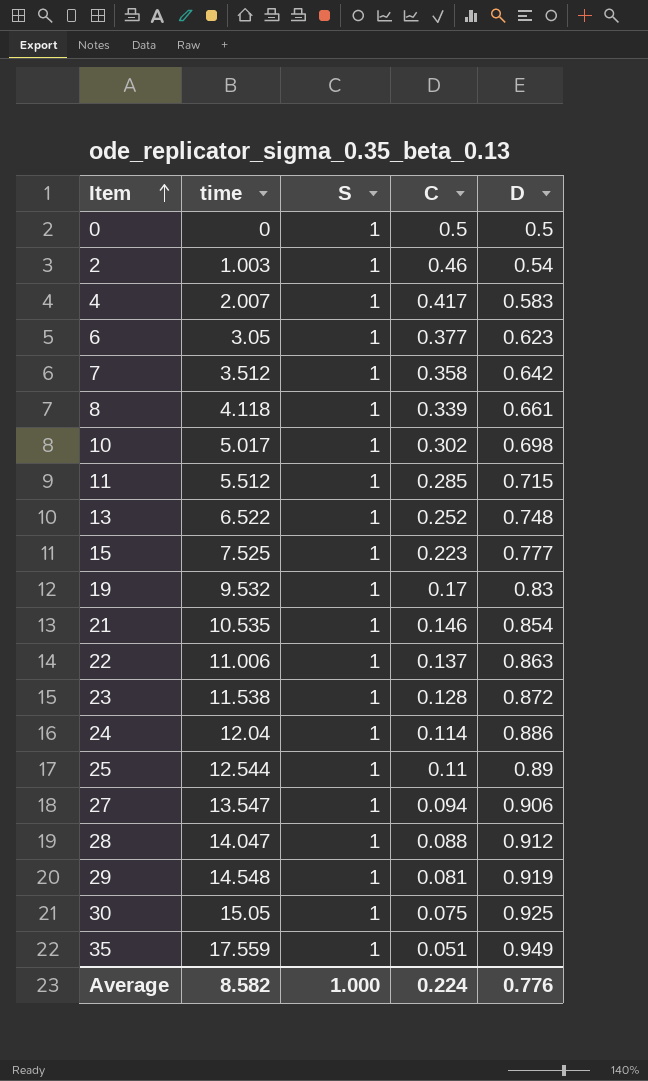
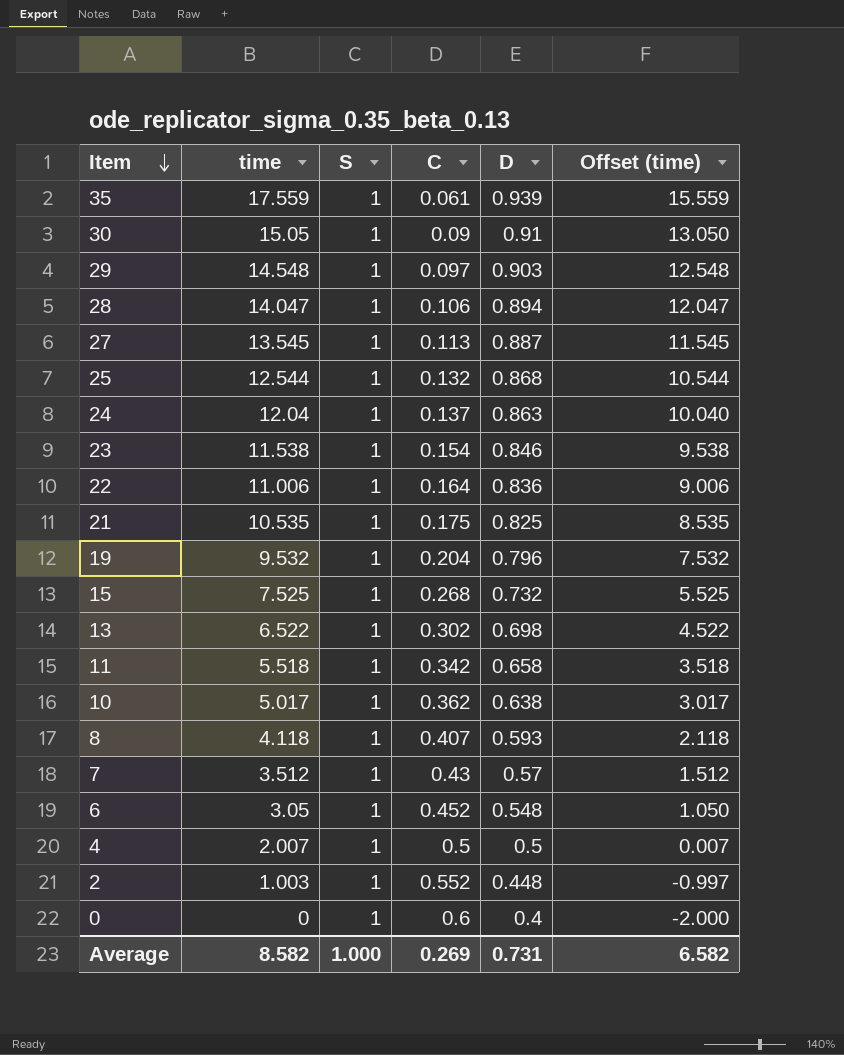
row order: Item ascending -> Item descending
column Offset (time) | formula: none -> [time] - 2
35 | C: 0.051 -> 0.061
35 | D: 0.949 -> 0.939
30 | C: 0.075 -> 0.09
30 | D: 0.925 -> 0.91
29 | C: 0.081 -> 0.097
29 | D: 0.919 -> 0.903
28 | C: 0.088 -> 0.106
28 | D: 0.912 -> 0.894
27 | time: 13.547 -> 13.545
27 | C: 0.094 -> 0.113
27 | D: 0.906 -> 0.887
25 | C: 0.11 -> 0.132
25 | D: 0.89 -> 0.868
24 | C: 0.114 -> 0.137
24 | D: 0.886 -> 0.863
23 | C: 0.128 -> 0.154
23 | D: 0.872 -> 0.846
22 | C: 0.137 -> 0.164
22 | D: 0.863 -> 0.836
21 | C: 0.146 -> 0.175
21 | D: 0.854 -> 0.825
19 | C: 0.17 -> 0.204
19 | D: 0.83 -> 0.796
15 | C: 0.223 -> 0.268
15 | D: 0.777 -> 0.732
13 | C: 0.252 -> 0.302
13 | D: 0.748 -> 0.698
11 | time: 5.512 -> 5.518
11 | C: 0.285 -> 0.342
11 | D: 0.715 -> 0.658
10 | C: 0.302 -> 0.362
10 | D: 0.698 -> 0.638
8 | C: 0.339 -> 0.407
8 | D: 0.661 -> 0.593
7 | C: 0.358 -> 0.43
7 | D: 0.642 -> 0.57
6 | C: 0.377 -> 0.452
6 | D: 0.623 -> 0.548
4 | C: 0.417 -> 0.5
4 | D: 0.583 -> 0.5
2 | C: 0.46 -> 0.552
2 | D: 0.54 -> 0.448
0 | C: 0.5 -> 0.6
0 | D: 0.5 -> 0.4
Average | C: 0.224 -> 0.269
Average | D: 0.776 -> 0.731

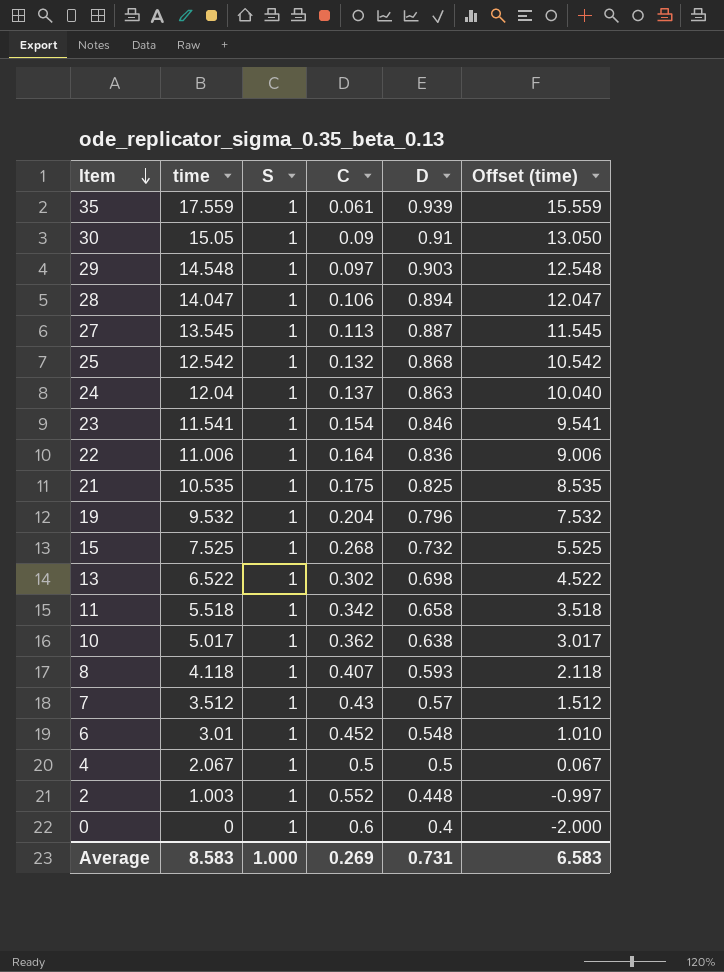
25 | time: 12.544 -> 12.542
25 | Offset (time): 10.544 -> 10.542
23 | time: 11.538 -> 11.541
23 | Offset (time): 9.538 -> 9.541
6 | time: 3.05 -> 3.01
6 | Offset (time): 1.050 -> 1.010
4 | time: 2.007 -> 2.067
4 | Offset (time): 0.007 -> 0.067
Average | time: 8.582 -> 8.583
Average | Offset (time): 6.582 -> 6.583

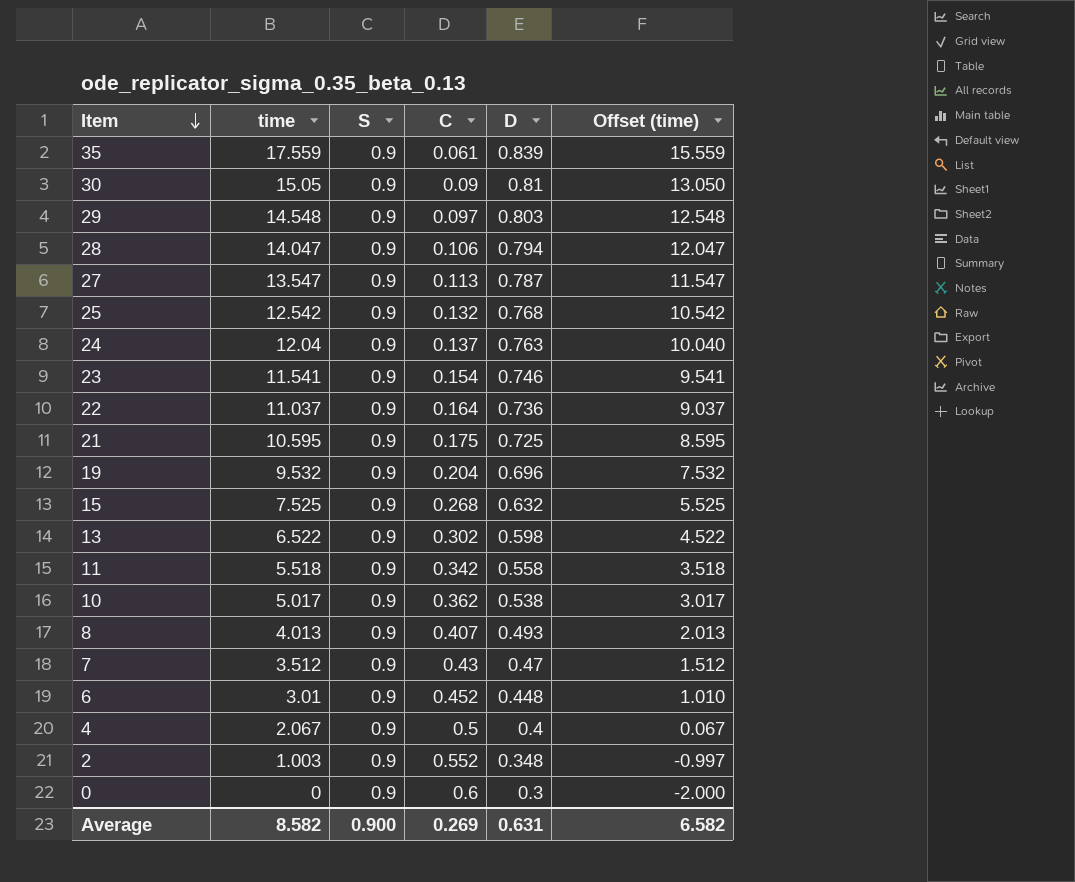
35 | S: 1 -> 0.9
35 | D: 0.939 -> 0.839
30 | S: 1 -> 0.9
30 | D: 0.91 -> 0.81
29 | S: 1 -> 0.9
29 | D: 0.903 -> 0.803
28 | S: 1 -> 0.9
28 | D: 0.894 -> 0.794
27 | time: 13.545 -> 13.547
27 | S: 1 -> 0.9
27 | D: 0.887 -> 0.787
27 | Offset (time): 11.545 -> 11.547
25 | S: 1 -> 0.9
25 | D: 0.868 -> 0.768
24 | S: 1 -> 0.9
24 | D: 0.863 -> 0.763
23 | S: 1 -> 0.9
23 | D: 0.846 -> 0.746
22 | time: 11.006 -> 11.037
22 | S: 1 -> 0.9
22 | D: 0.836 -> 0.736
22 | Offset (time): 9.006 -> 9.037
21 | time: 10.535 -> 10.595
21 | S: 1 -> 0.9
21 | D: 0.825 -> 0.725
21 | Offset (time): 8.535 -> 8.595
19 | S: 1 -> 0.9
19 | D: 0.796 -> 0.696
15 | S: 1 -> 0.9
15 | D: 0.732 -> 0.632
13 | S: 1 -> 0.9
13 | D: 0.698 -> 0.598
11 | S: 1 -> 0.9
11 | D: 0.658 -> 0.558
10 | S: 1 -> 0.9
10 | D: 0.638 -> 0.538
8 | time: 4.118 -> 4.013
8 | S: 1 -> 0.9
8 | D: 0.593 -> 0.493
8 | Offset (time): 2.118 -> 2.013
7 | S: 1 -> 0.9
7 | D: 0.57 -> 0.47
6 | S: 1 -> 0.9
6 | D: 0.548 -> 0.448
4 | S: 1 -> 0.9
4 | D: 0.5 -> 0.4
2 | S: 1 -> 0.9
2 | D: 0.448 -> 0.348
0 | S: 1 -> 0.9
0 | D: 0.4 -> 0.3
Average | time: 8.583 -> 8.582
Average | S: 1.000 -> 0.900
Average | D: 0.731 -> 0.631
Average | Offset (time): 6.583 -> 6.582

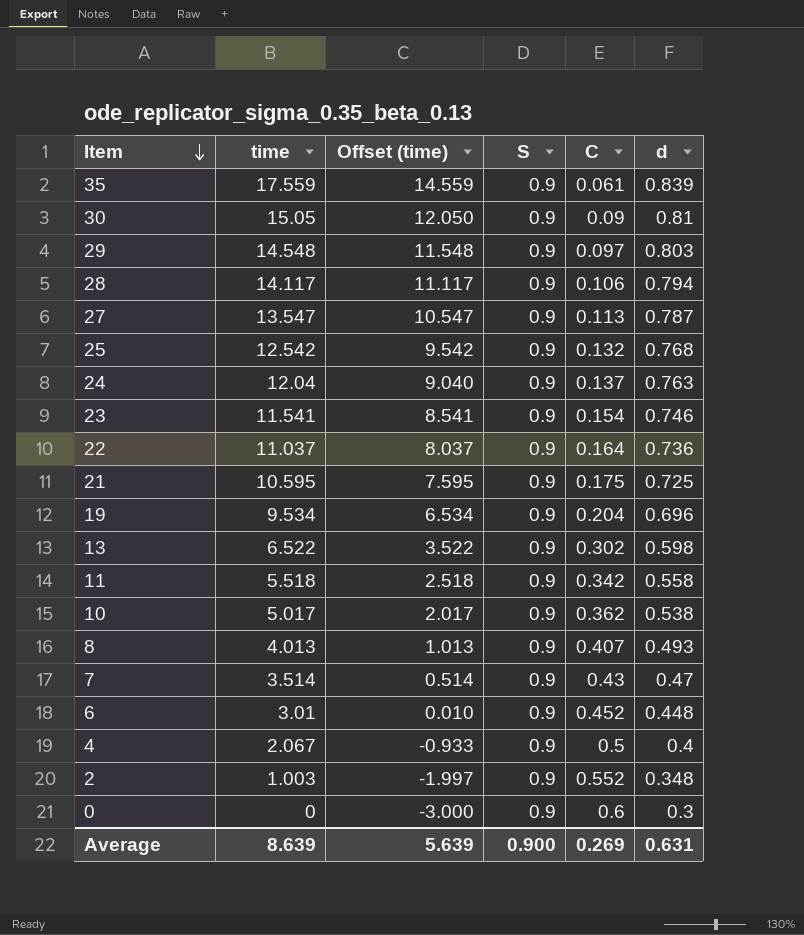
column Offset (time) | formula: [time] - 2 -> [time] - 3
column Offset (time) | position: 6 -> 3
column name: D -> d
row 15: 7.525 | 0.9 | 0.268 | 0.632 | 5.525 -> none
28 | time: 14.047 -> 14.117
19 | time: 9.532 -> 9.534
7 | time: 3.512 -> 3.514
Average | time: 8.582 -> 8.639
Average | Offset (time): 6.582 -> 5.639

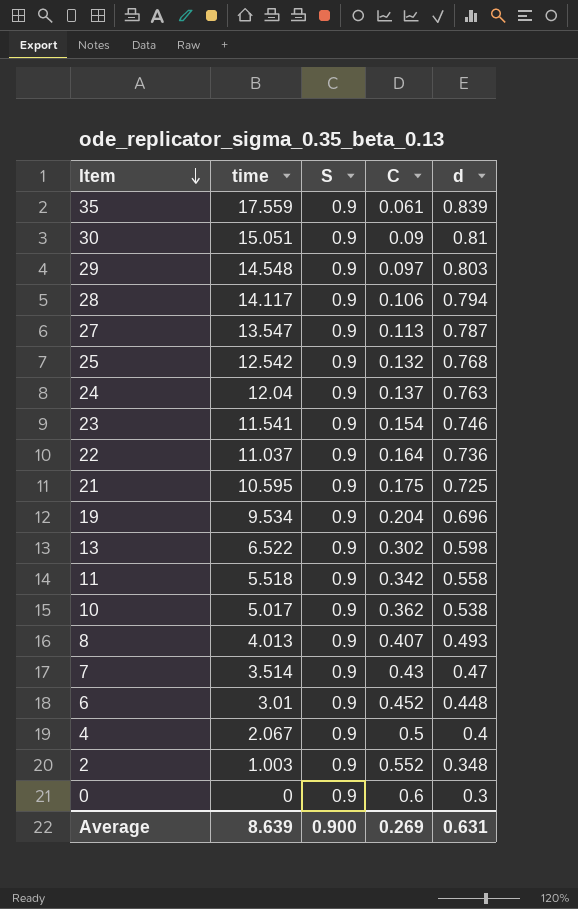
column Offset (time) | formula: [time] - 3 -> none
30 | time: 15.05 -> 15.051

